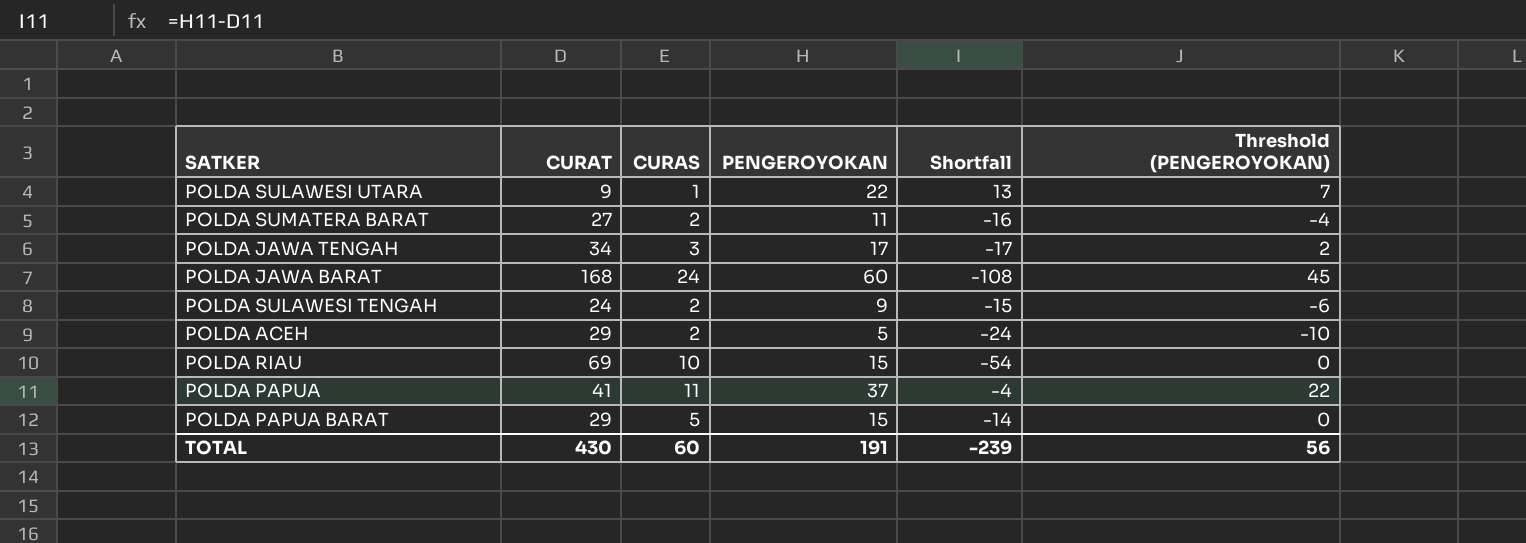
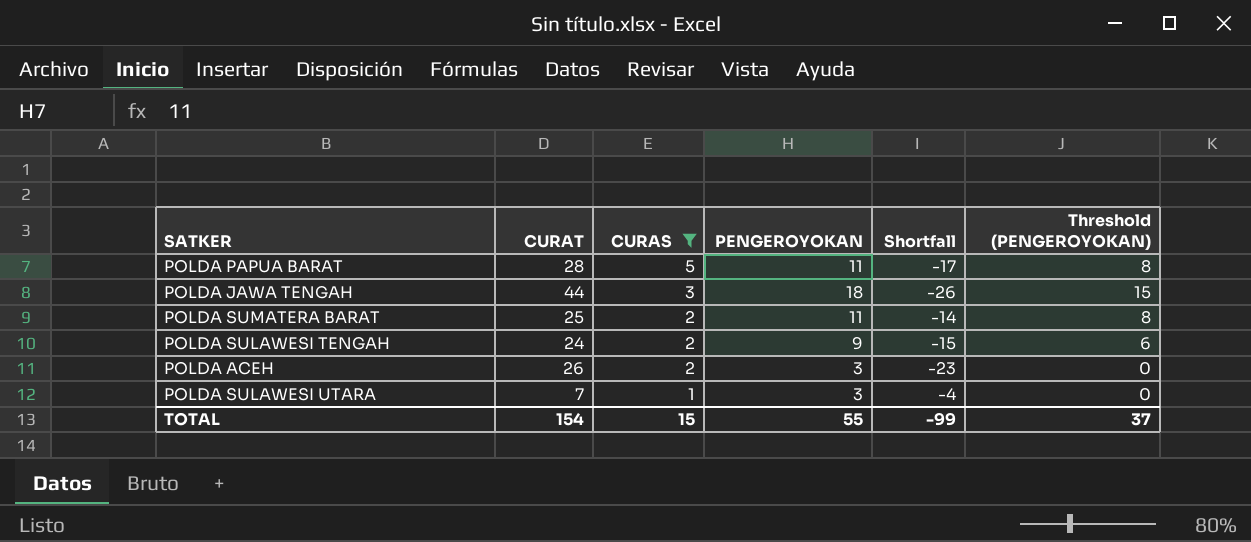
filter: none -> CURAS <= 5
row order: none -> CURAS descending
column Threshold (PENGEROYOKAN) | formula: [PENGEROYOKAN] - 15 -> [PENGEROYOKAN] - 3
POLDA PAPUA BARAT | CURAT: 29 -> 28
POLDA PAPUA BARAT | PENGEROYOKAN: 15 -> 11
POLDA PAPUA BARAT | Shortfall: -14 -> -17
POLDA JAWA TENGAH | CURAT: 34 -> 44
POLDA JAWA TENGAH | PENGEROYOKAN: 17 -> 18
POLDA JAWA TENGAH | Shortfall: -17 -> -26
POLDA SUMATERA BARAT | CURAT: 27 -> 25
POLDA SUMATERA BARAT | Shortfall: -16 -> -14
POLDA ACEH | CURAT: 29 -> 26
POLDA ACEH | PENGEROYOKAN: 5 -> 3
POLDA ACEH | Shortfall: -24 -> -23
POLDA SULAWESI UTARA | CURAT: 9 -> 7
POLDA SULAWESI UTARA | PENGEROYOKAN: 22 -> 3
POLDA SULAWESI UTARA | Shortfall: 13 -> -4
TOTAL | CURAT: 430 -> 154
TOTAL | CURAS: 60 -> 15
TOTAL | PENGEROYOKAN: 191 -> 55
TOTAL | Shortfall: -239 -> -99
TOTAL | Threshold (PENGEROYOKAN): 56 -> 37

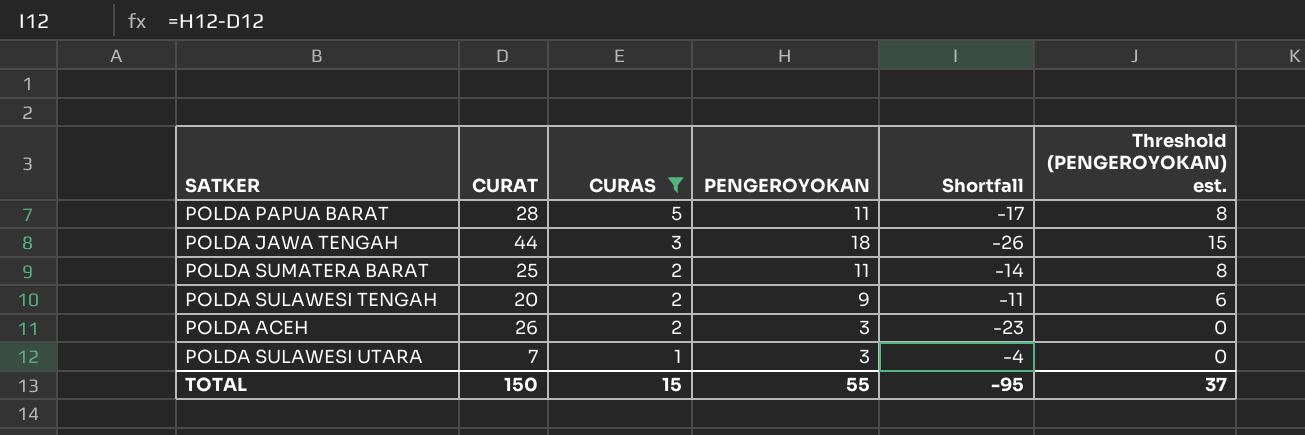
column name: Threshold (PENGEROYOKAN) -> Threshold (PENGEROYOKAN) est.
POLDA SULAWESI TENGAH | CURAT: 24 -> 20
POLDA SULAWESI TENGAH | Shortfall: -15 -> -11
TOTAL | CURAT: 154 -> 150
TOTAL | Shortfall: -99 -> -95

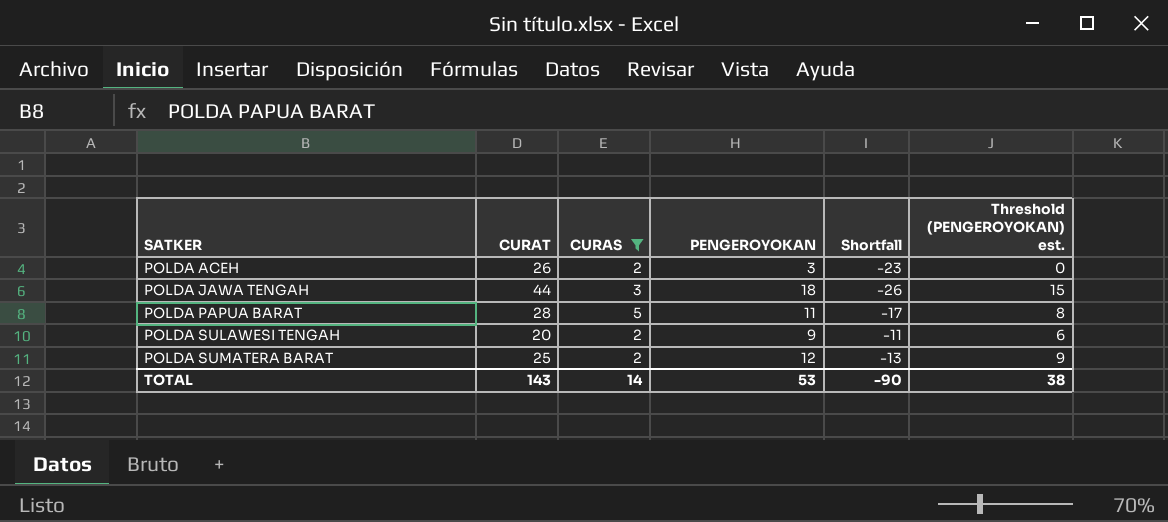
row order: CURAS descending -> SATKER ascending
row POLDA SULAWESI UTARA: 7 | 1 | 3 | -4 | 0 -> none
POLDA SUMATERA BARAT | PENGEROYOKAN: 11 -> 12
POLDA SUMATERA BARAT | Shortfall: -14 -> -13
POLDA SUMATERA BARAT | Threshold (PENGEROYOKAN) est.: 8 -> 9
TOTAL | CURAT: 150 -> 143
TOTAL | CURAS: 15 -> 14
TOTAL | PENGEROYOKAN: 55 -> 53
TOTAL | Shortfall: -95 -> -90
TOTAL | Threshold (PENGEROYOKAN) est.: 37 -> 38

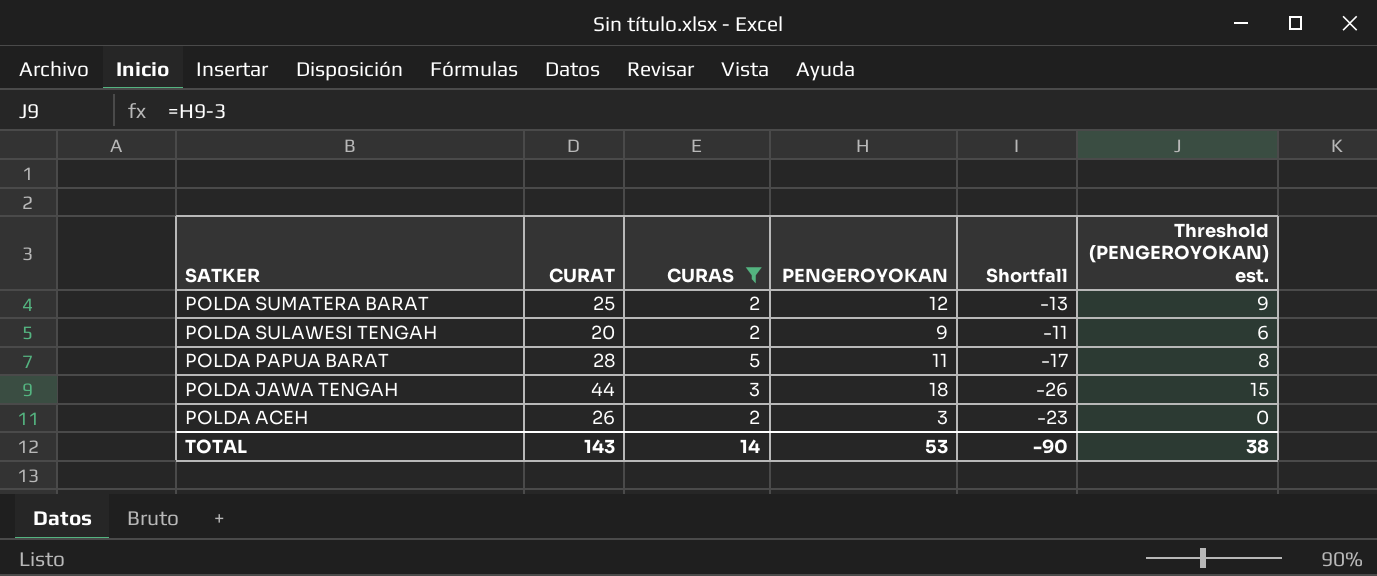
row order: SATKER ascending -> SATKER descending

